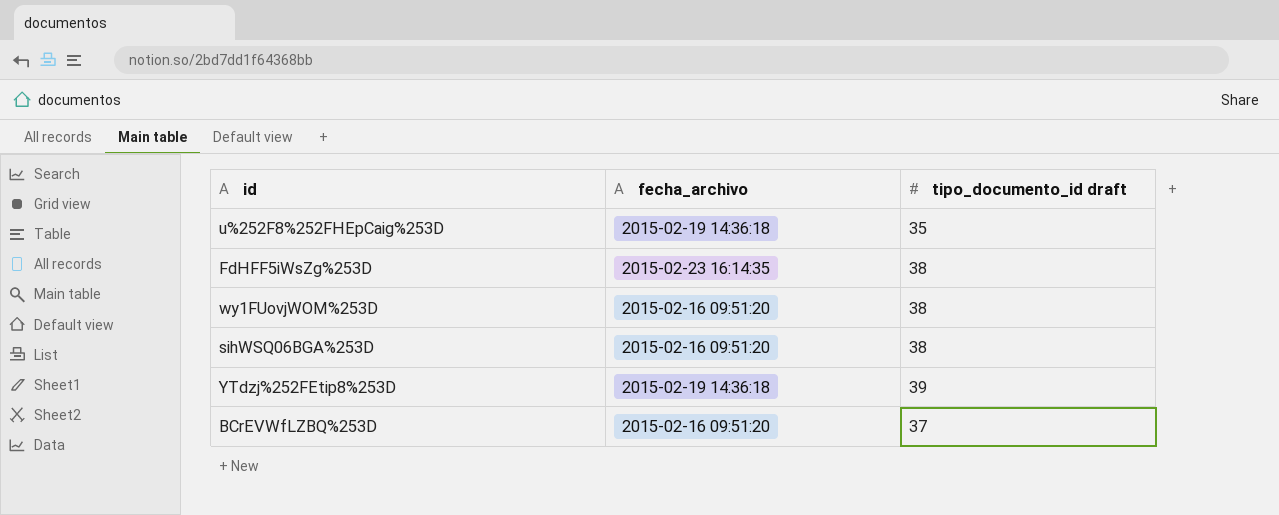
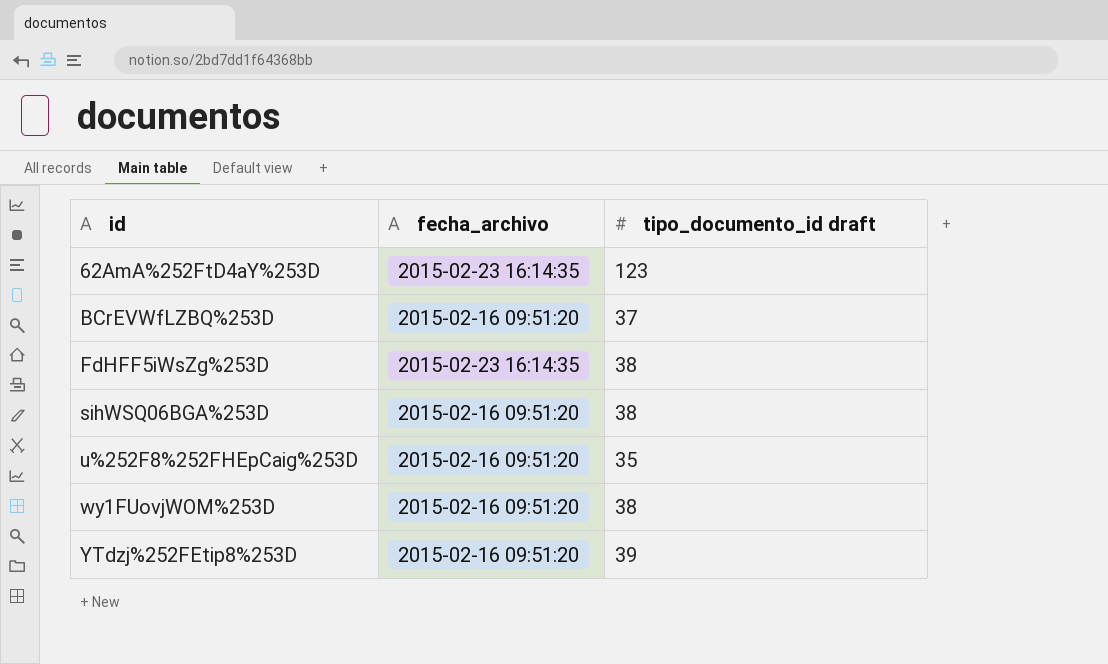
row order: none -> id ascending
row 62AmA%252FtD4aY%253D: none -> 2015-02-23 16:14:35 | 123
u%252F8%252FHEpCaig%253D | fecha_archivo: 2015-02-19 14:36:18 -> 2015-02-16 09:51:20
YTdzj%252FEtip8%253D | fecha_archivo: 2015-02-19 14:36:18 -> 2015-02-16 09:51:20

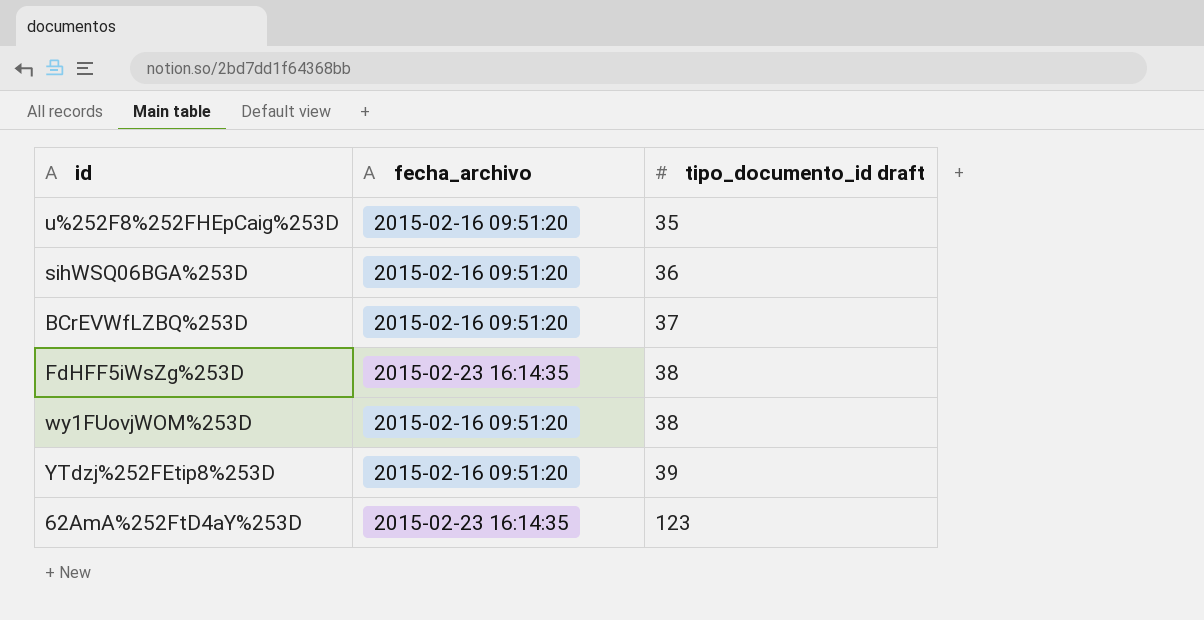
row order: id ascending -> tipo_documento_id draft ascending
sihWSQ06BGA%253D | tipo_documento_id draft: 38 -> 36

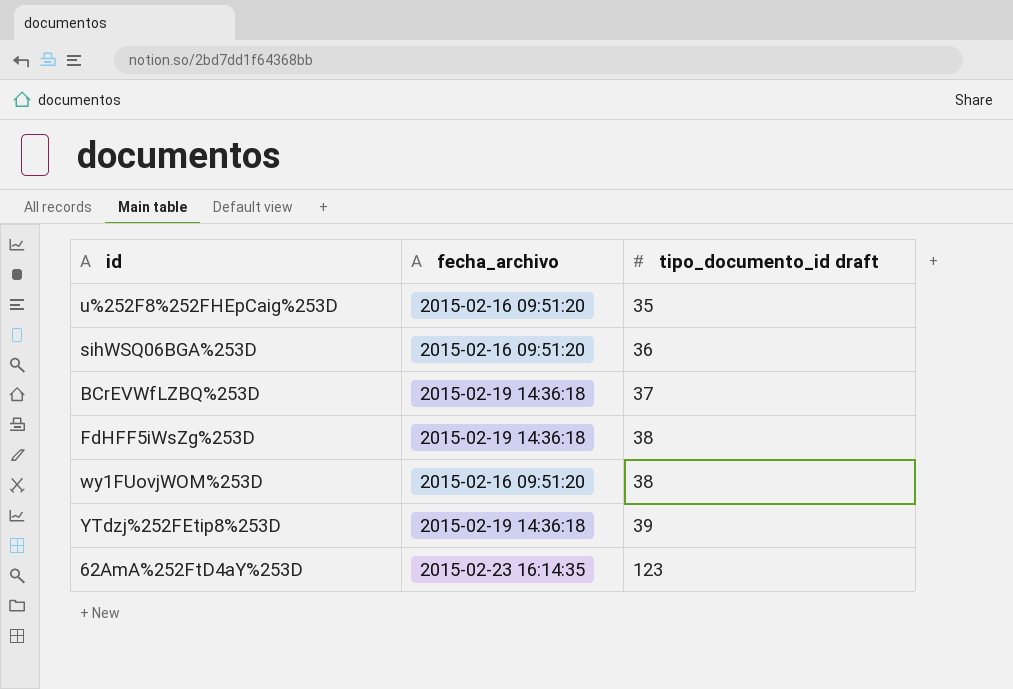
BCrEVWfLZBQ%253D | fecha_archivo: 2015-02-16 09:51:20 -> 2015-02-19 14:36:18
FdHFF5iWsZg%253D | fecha_archivo: 2015-02-23 16:14:35 -> 2015-02-19 14:36:18
YTdzj%252FEtip8%253D | fecha_archivo: 2015-02-16 09:51:20 -> 2015-02-19 14:36:18

